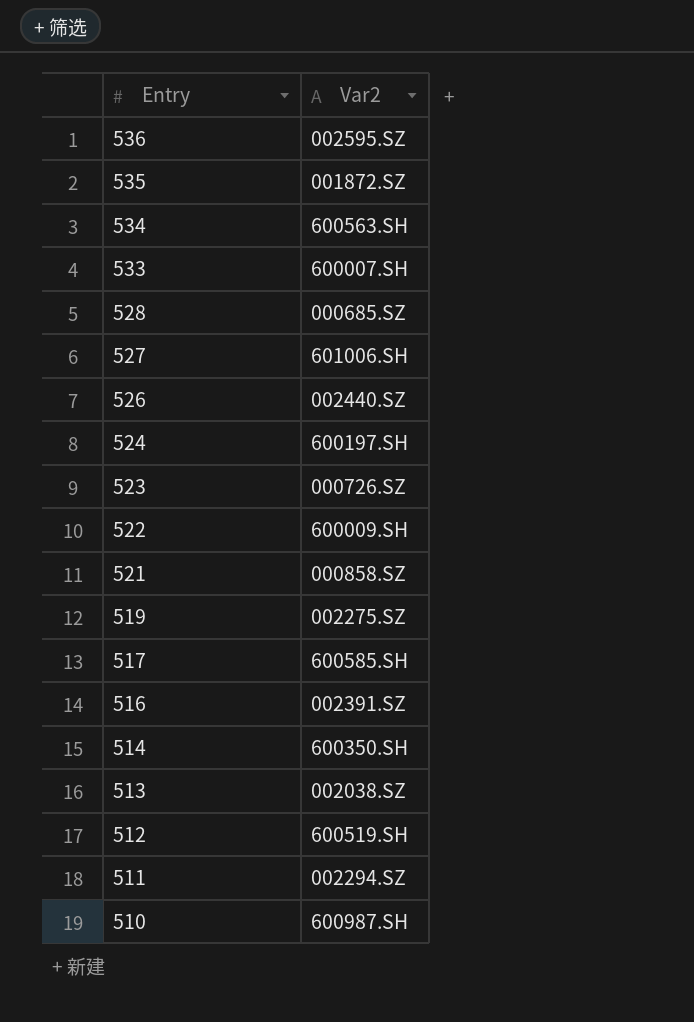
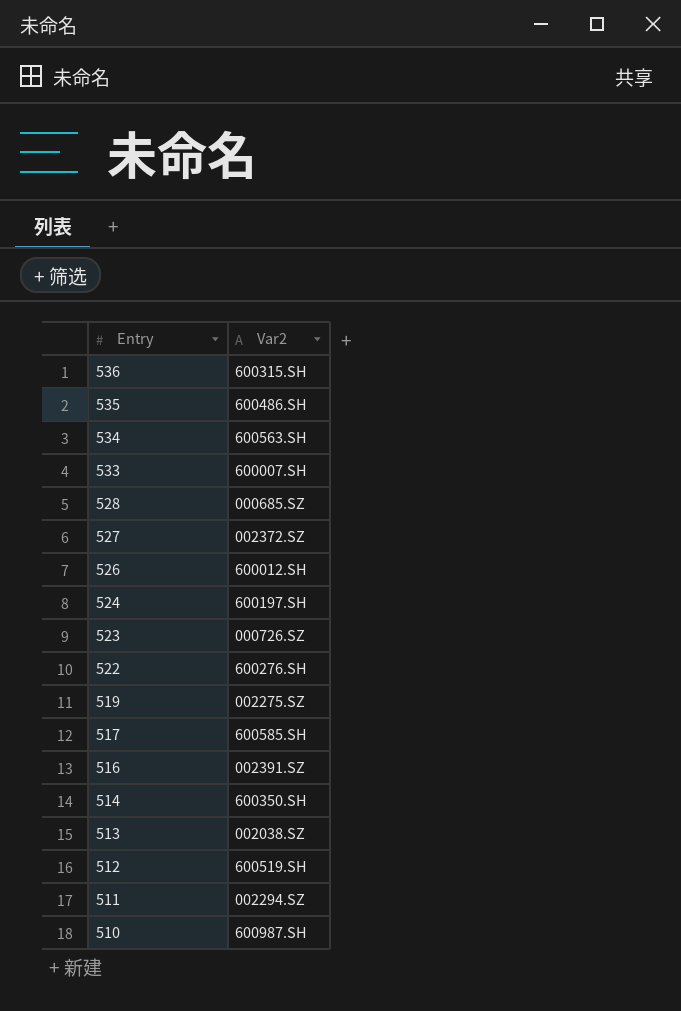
row 521: 000858.SZ -> none
536 | Var2: 002595.SZ -> 600315.SH
535 | Var2: 001872.SZ -> 600486.SH
527 | Var2: 601006.SH -> 002372.SZ
526 | Var2: 002440.SZ -> 600012.SH
522 | Var2: 600009.SH -> 600276.SH

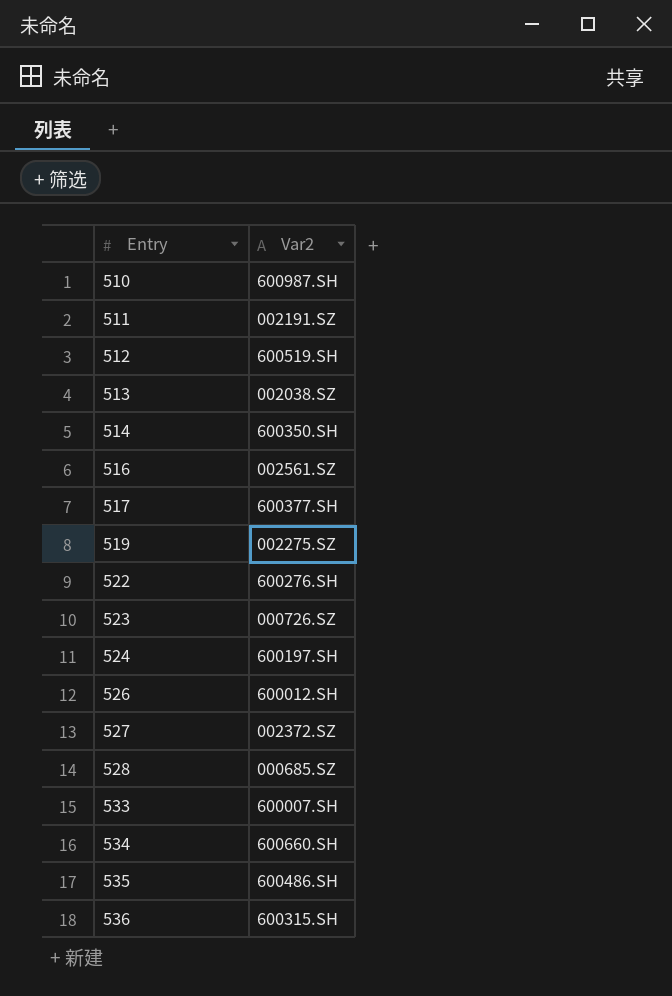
row order: Entry descending -> Entry ascending
511 | Var2: 002294.SZ -> 002191.SZ
516 | Var2: 002391.SZ -> 002561.SZ
517 | Var2: 600585.SH -> 600377.SH
534 | Var2: 600563.SH -> 600660.SH

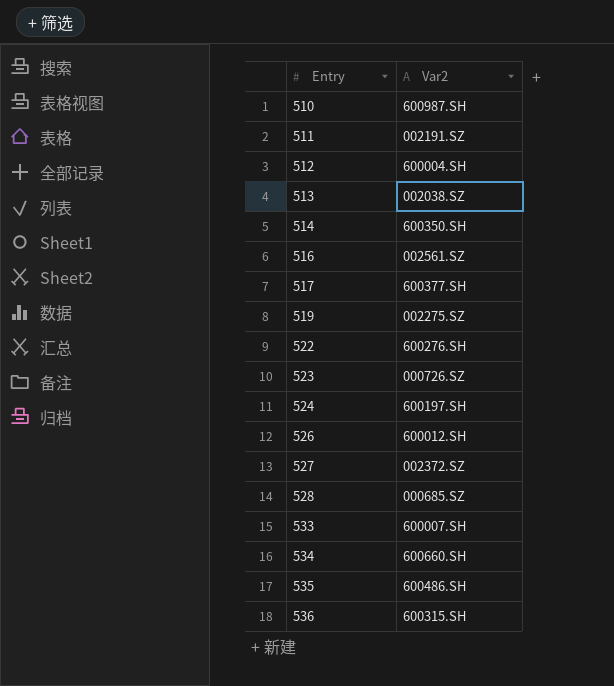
512 | Var2: 600519.SH -> 600004.SH

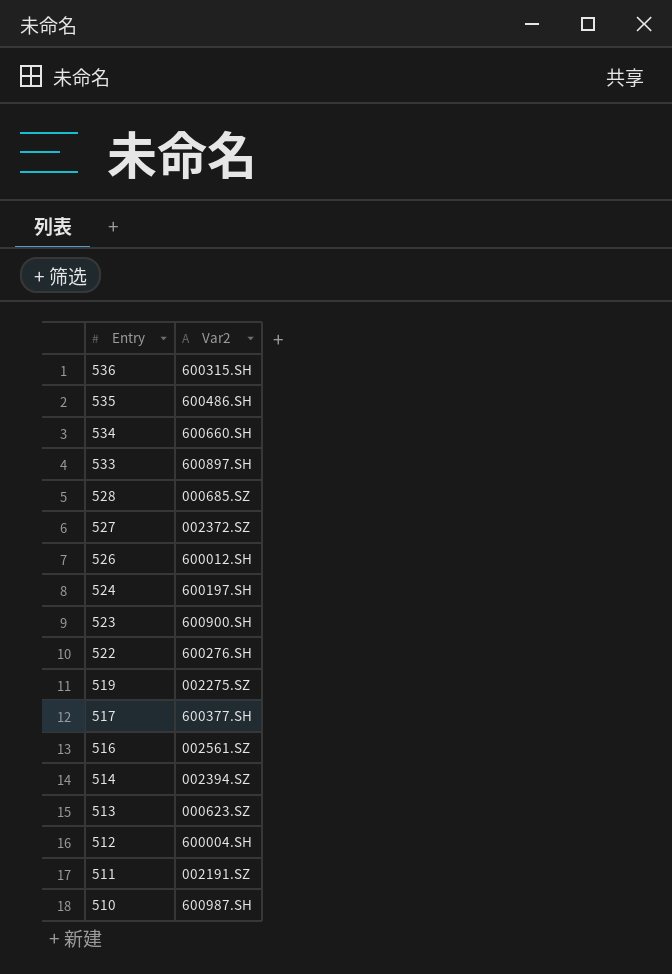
row order: Entry ascending -> Entry descending
533 | Var2: 600007.SH -> 600897.SH
523 | Var2: 000726.SZ -> 600900.SH
514 | Var2: 600350.SH -> 002394.SZ
513 | Var2: 002038.SZ -> 000623.SZ

